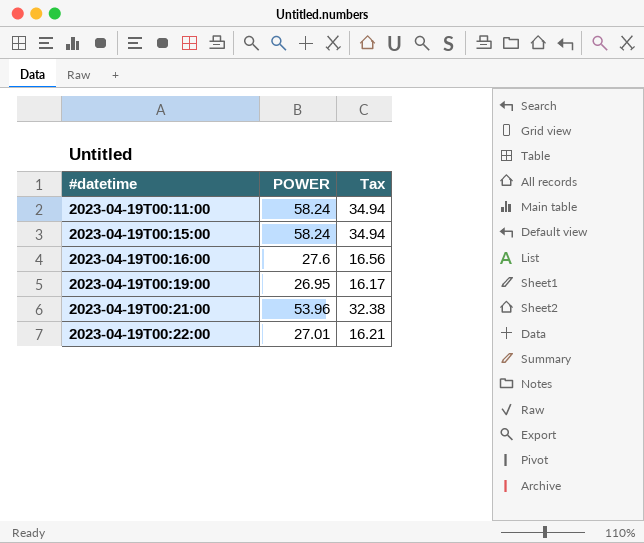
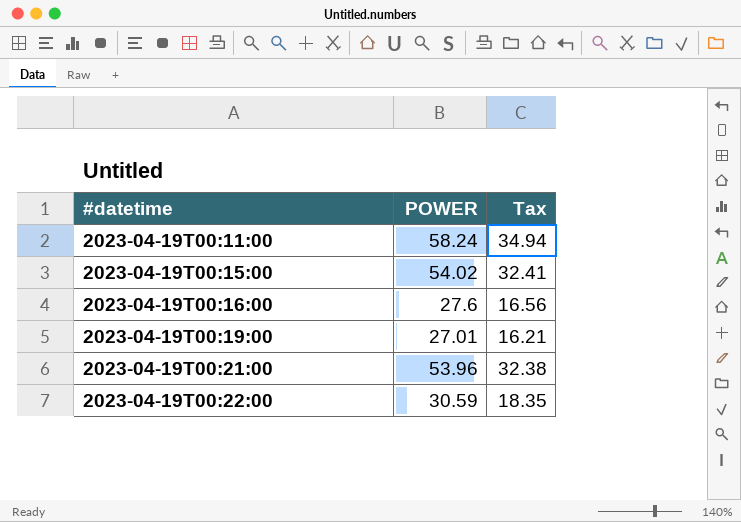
2023-04-19T00:15:00 | POWER: 58.24 -> 54.02
2023-04-19T00:15:00 | Tax: 34.94 -> 32.41
2023-04-19T00:19:00 | POWER: 26.95 -> 27.01
2023-04-19T00:19:00 | Tax: 16.17 -> 16.21
2023-04-19T00:22:00 | POWER: 27.01 -> 30.59
2023-04-19T00:22:00 | Tax: 16.21 -> 18.35

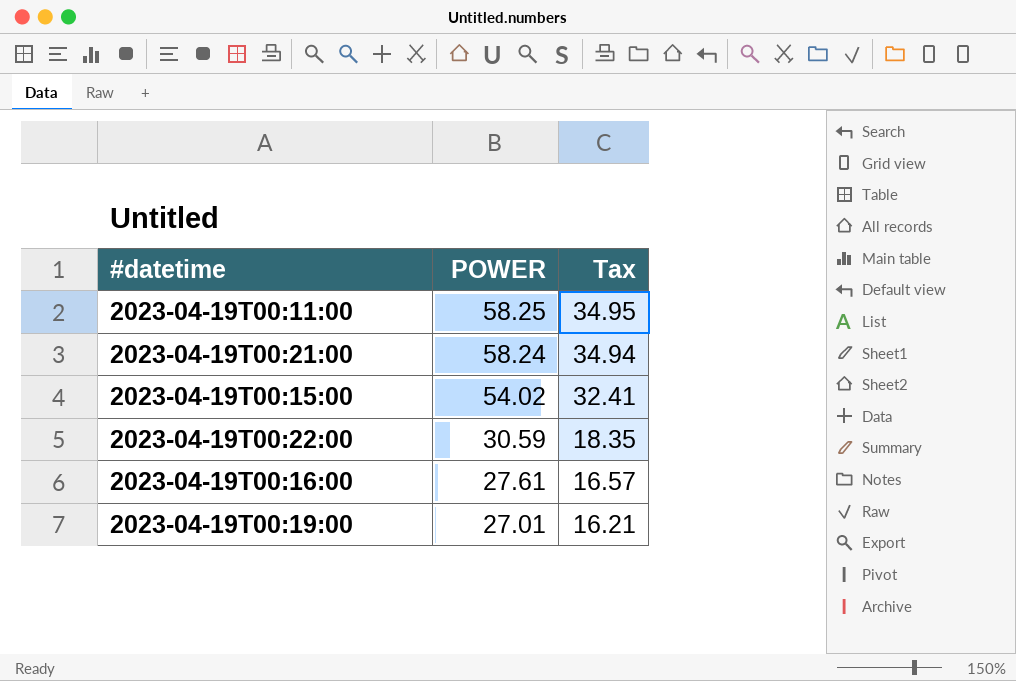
row order: #datetime ascending -> POWER descending
2023-04-19T00:11:00 | POWER: 58.24 -> 58.25
2023-04-19T00:11:00 | Tax: 34.94 -> 34.95
2023-04-19T00:21:00 | POWER: 53.96 -> 58.24
2023-04-19T00:21:00 | Tax: 32.38 -> 34.94
2023-04-19T00:16:00 | POWER: 27.6 -> 27.61
2023-04-19T00:16:00 | Tax: 16.56 -> 16.57

